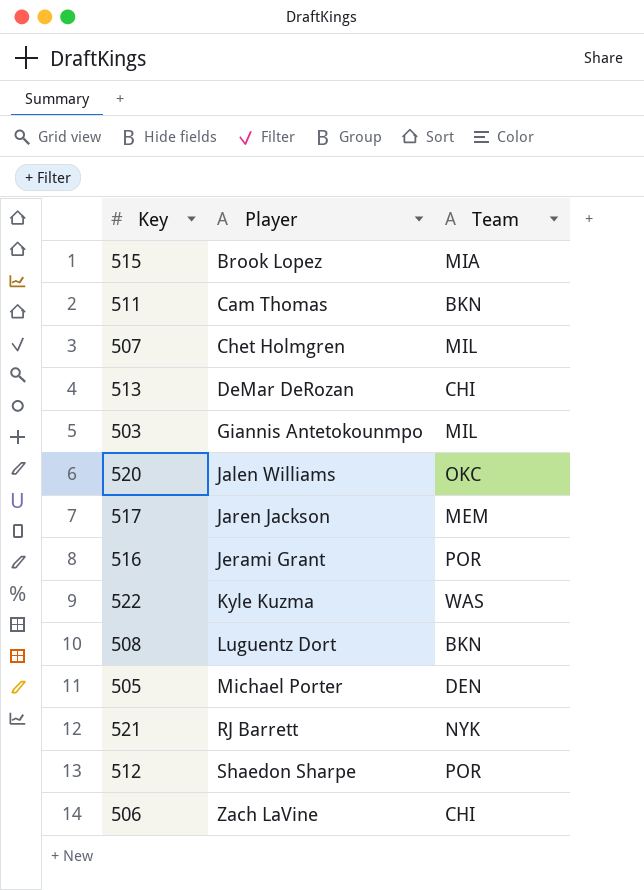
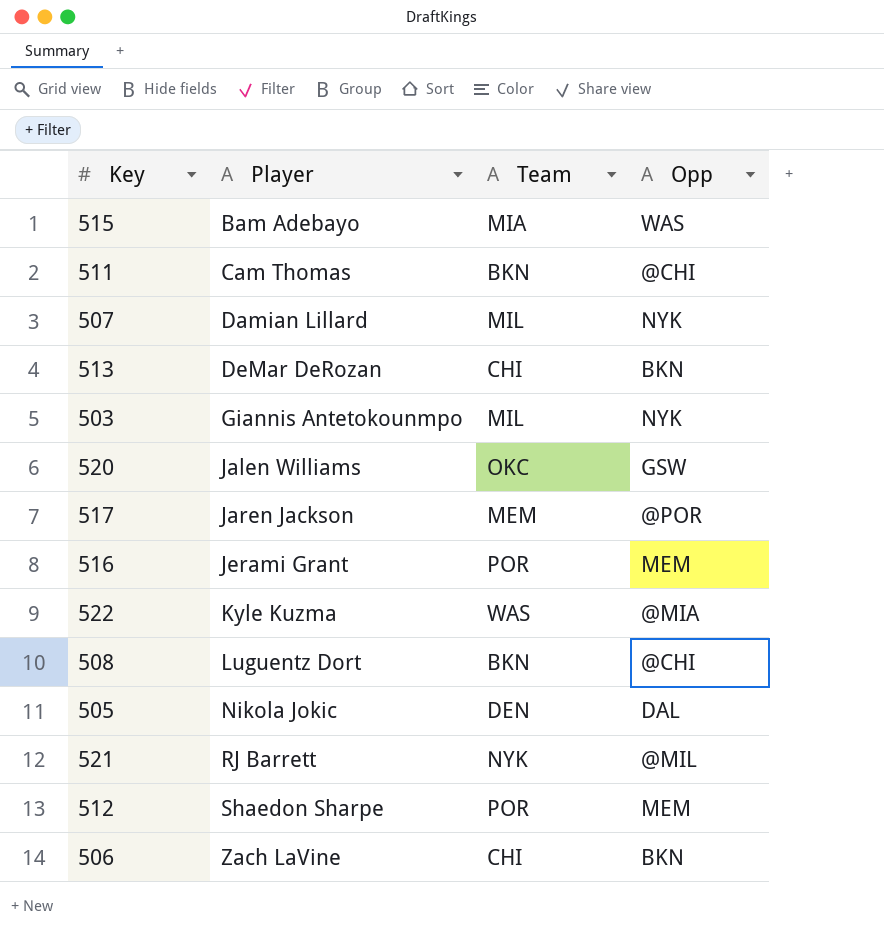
column Opp | position: none -> 4
515 | Player: Brook Lopez -> Bam Adebayo
507 | Player: Chet Holmgren -> Damian Lillard
505 | Player: Michael Porter -> Nikola Jokic

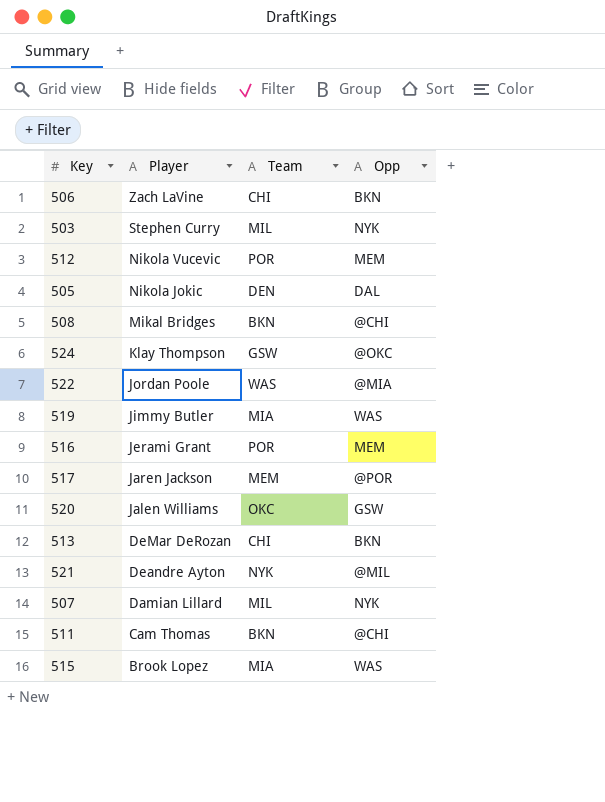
row order: Player ascending -> Player descending
503 | Player: Giannis Antetokounmpo -> Stephen Curry
512 | Player: Shaedon Sharpe -> Nikola Vucevic
508 | Player: Luguentz Dort -> Mikal Bridges
row 524: none -> Klay Thompson | GSW | @OKC
522 | Player: Kyle Kuzma -> Jordan Poole
row 519: none -> Jimmy Butler | MIA | WAS
521 | Player: RJ Barrett -> Deandre Ayton
515 | Player: Bam Adebayo -> Brook Lopez

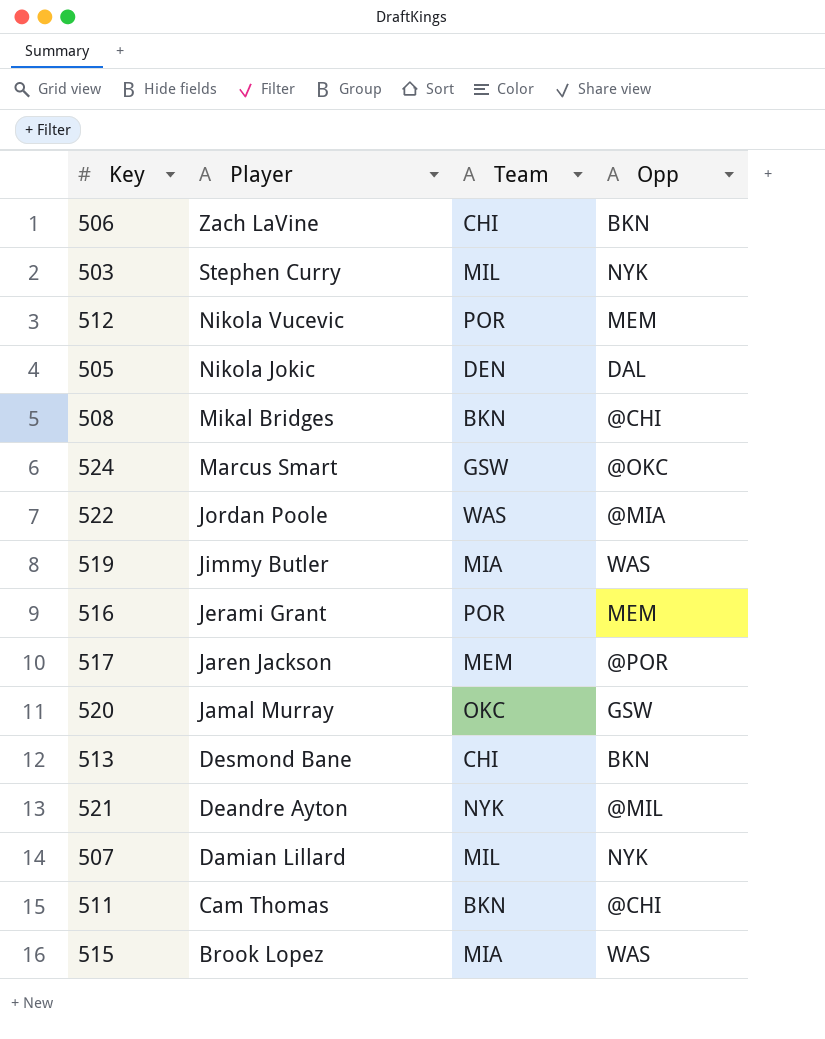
524 | Player: Klay Thompson -> Marcus Smart
520 | Player: Jalen Williams -> Jamal Murray
513 | Player: DeMar DeRozan -> Desmond Bane

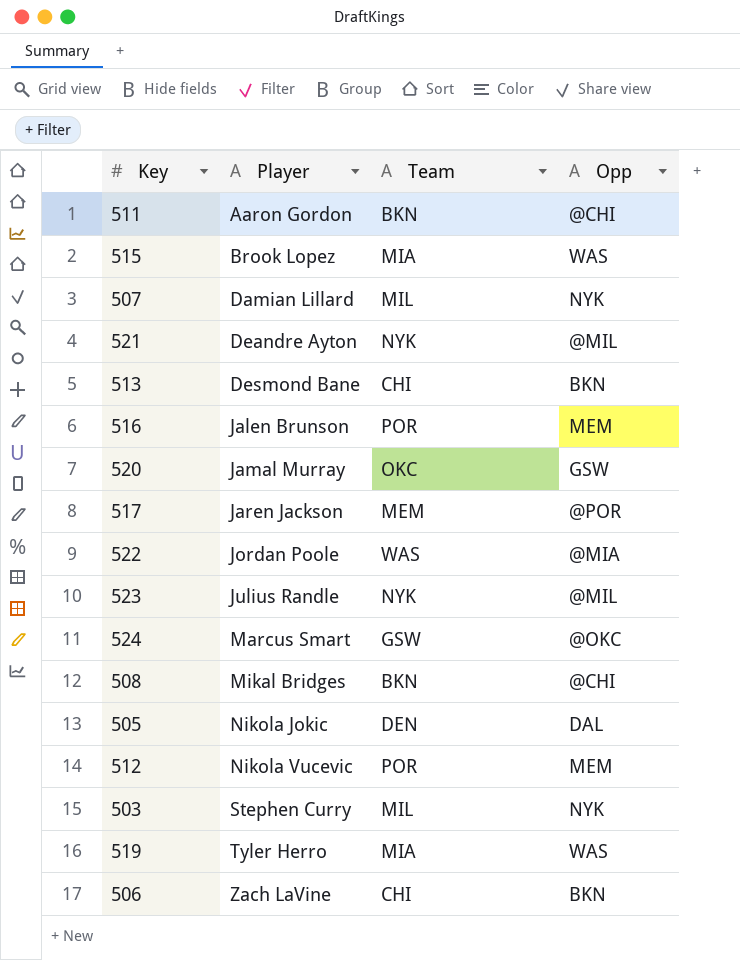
row order: Player descending -> Player ascending
511 | Player: Cam Thomas -> Aaron Gordon
516 | Player: Jerami Grant -> Jalen Brunson
row 523: none -> Julius Randle | NYK | @MIL
519 | Player: Jimmy Butler -> Tyler Herro

